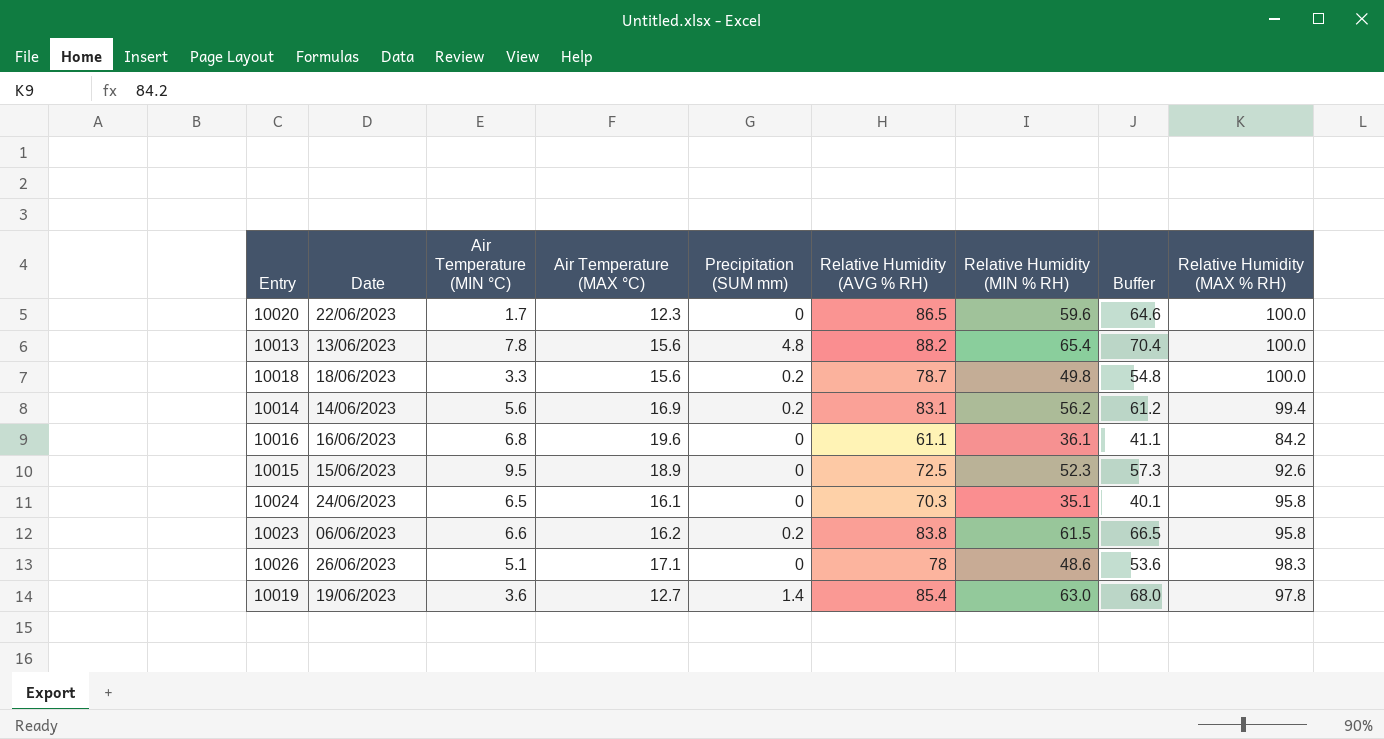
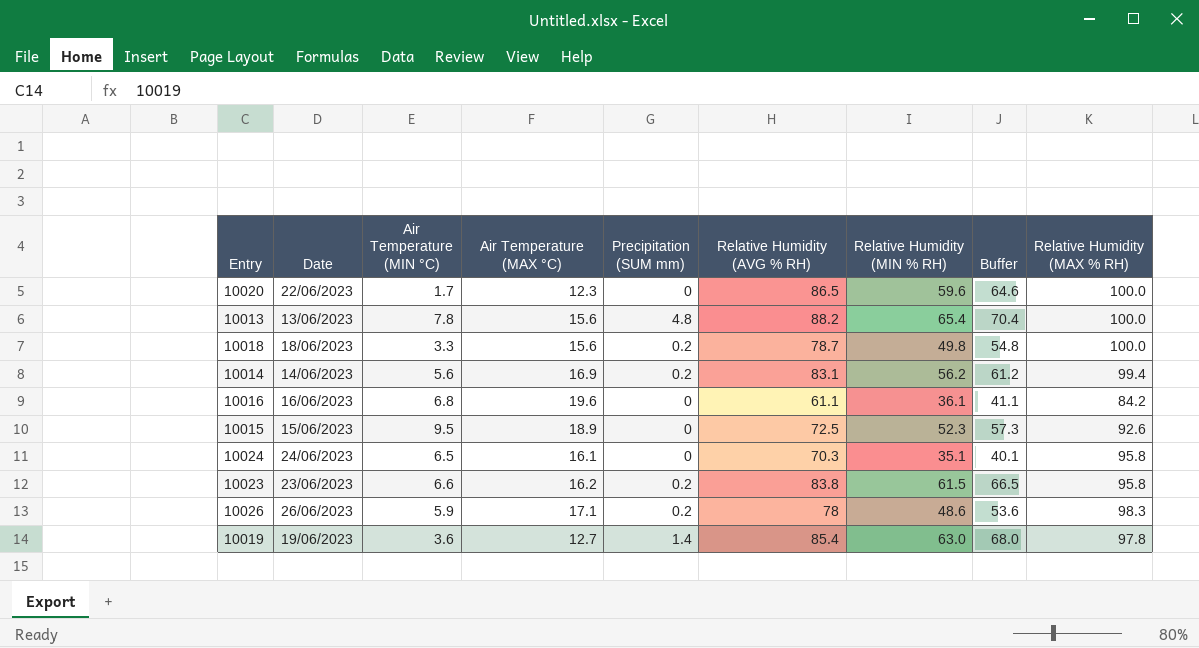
10023 | Date: 06/06/2023 -> 23/06/2023
10026 | Air Temperature (MIN °C): 5.1 -> 5.9
10026 | Precipitation (SUM mm): 0 -> 0.2

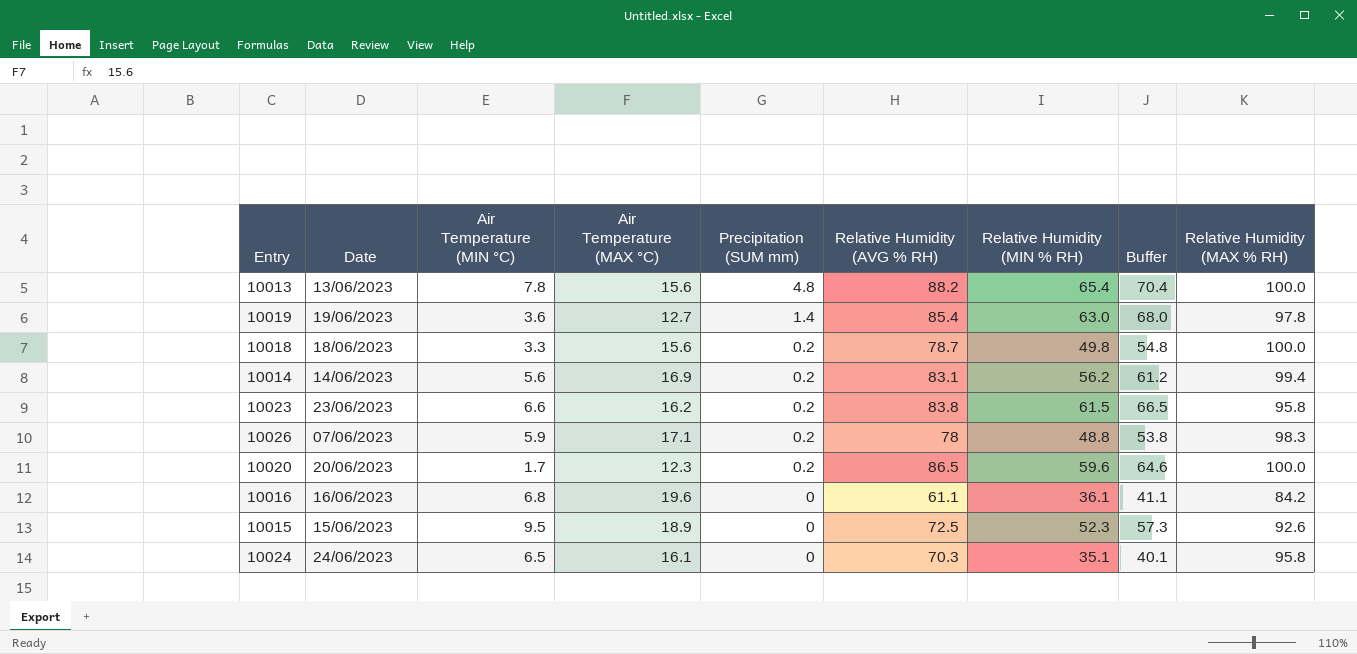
row order: none -> Precipitation (SUM mm) descending
10026 | Date: 26/06/2023 -> 07/06/2023
10026 | Relative Humidity (MIN % RH): 48.6 -> 48.8
10026 | Buffer: 53.6 -> 53.8
10020 | Date: 22/06/2023 -> 20/06/2023
10020 | Precipitation (SUM mm): 0 -> 0.2

